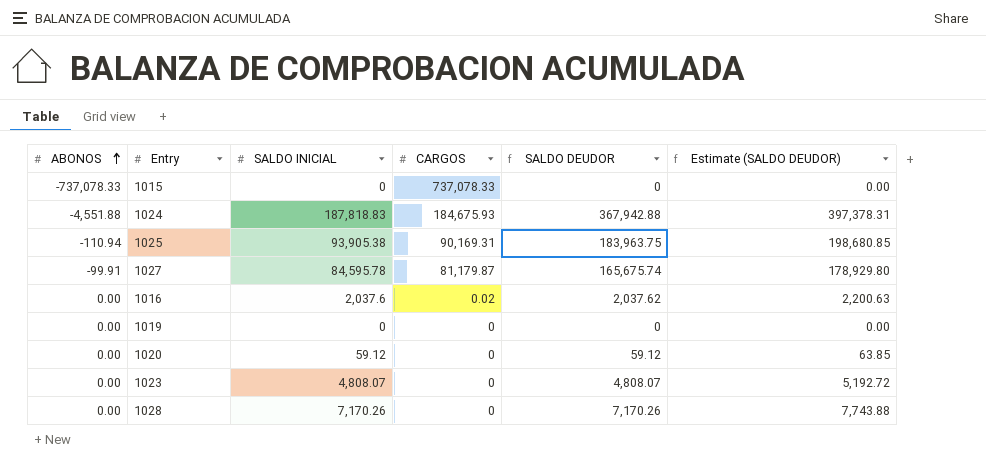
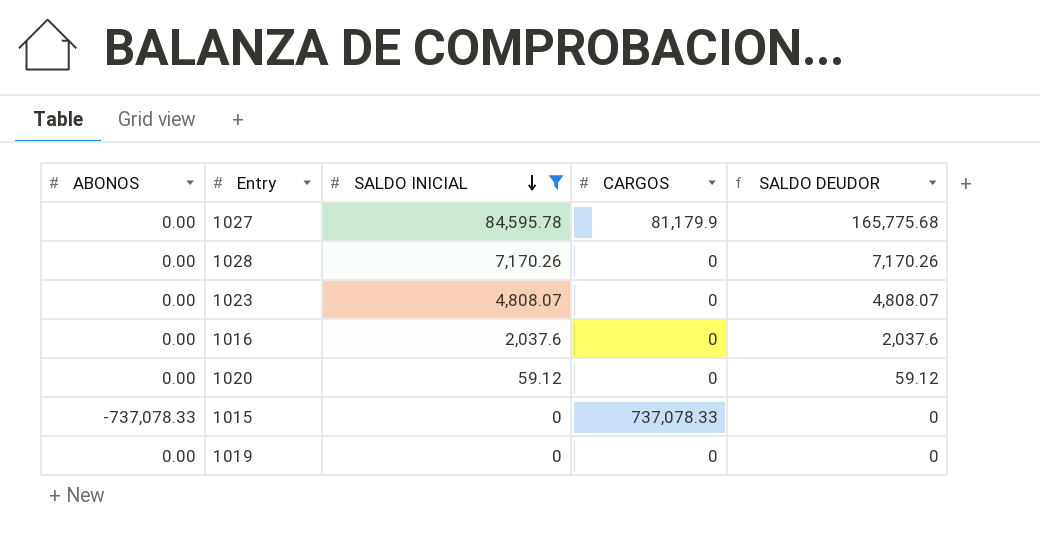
filter: none -> SALDO INICIAL <= 84,595.78
row order: ABONOS ascending -> SALDO INICIAL descending
column Estimate (SALDO DEUDOR) | formula: [SALDO DEUDOR] * 1.08 -> none
1027 | ABONOS: -99.91 -> 0.00
1027 | CARGOS: 81,179.87 -> 81,179.9
1027 | SALDO DEUDOR: 165,675.74 -> 165,775.68
1016 | CARGOS: 0.02 -> 0
1016 | SALDO DEUDOR: 2,037.62 -> 2,037.6

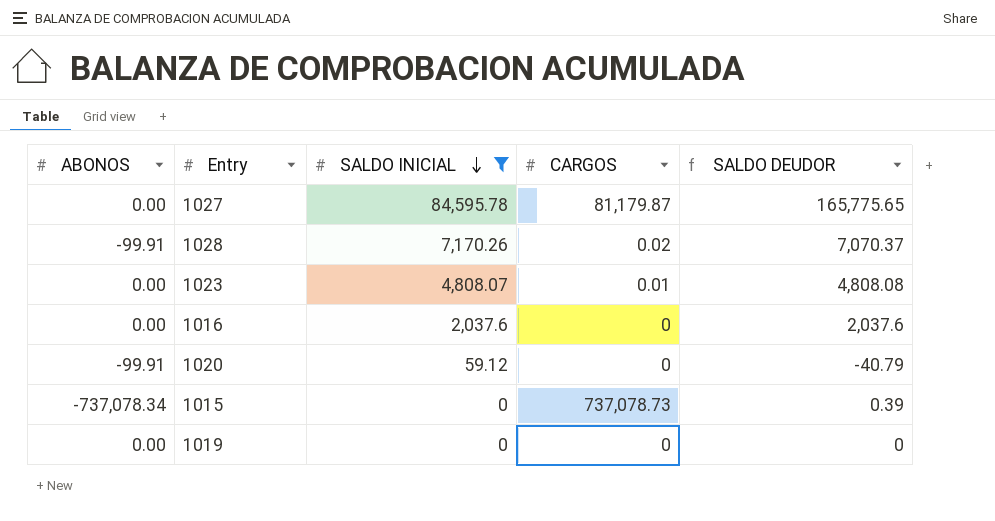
1027 | CARGOS: 81,179.9 -> 81,179.87
1027 | SALDO DEUDOR: 165,775.68 -> 165,775.65
1028 | ABONOS: 0.00 -> -99.91
1028 | CARGOS: 0 -> 0.02
1028 | SALDO DEUDOR: 7,170.26 -> 7,070.37
1023 | CARGOS: 0 -> 0.01
1023 | SALDO DEUDOR: 4,808.07 -> 4,808.08
1020 | ABONOS: 0.00 -> -99.91
1020 | SALDO DEUDOR: 59.12 -> -40.79
1015 | ABONOS: -737,078.33 -> -737,078.34
1015 | CARGOS: 737,078.33 -> 737,078.73
1015 | SALDO DEUDOR: 0 -> 0.39

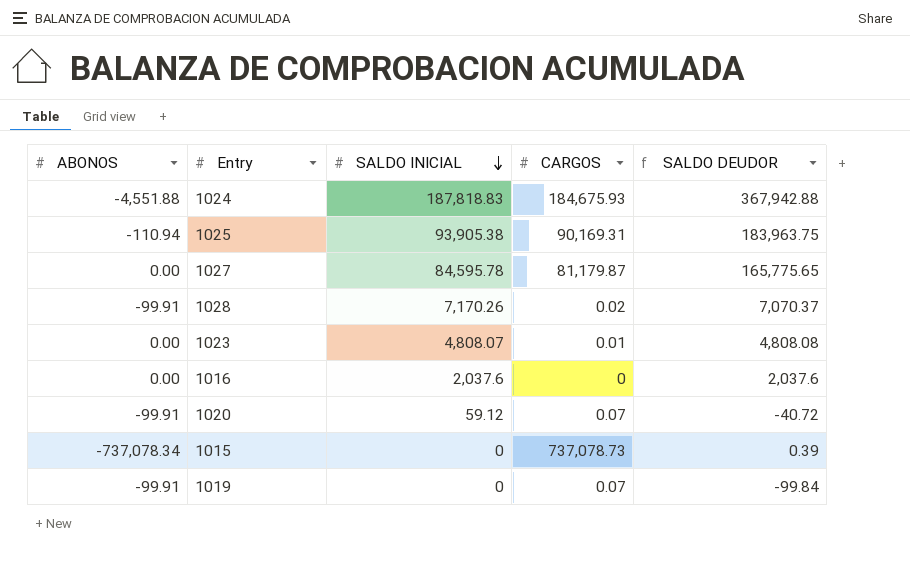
filter: SALDO INICIAL <= 84,595.78 -> none
1020 | CARGOS: 0 -> 0.07
1020 | SALDO DEUDOR: -40.79 -> -40.72
1019 | ABONOS: 0.00 -> -99.91
1019 | CARGOS: 0 -> 0.07
1019 | SALDO DEUDOR: 0 -> -99.84

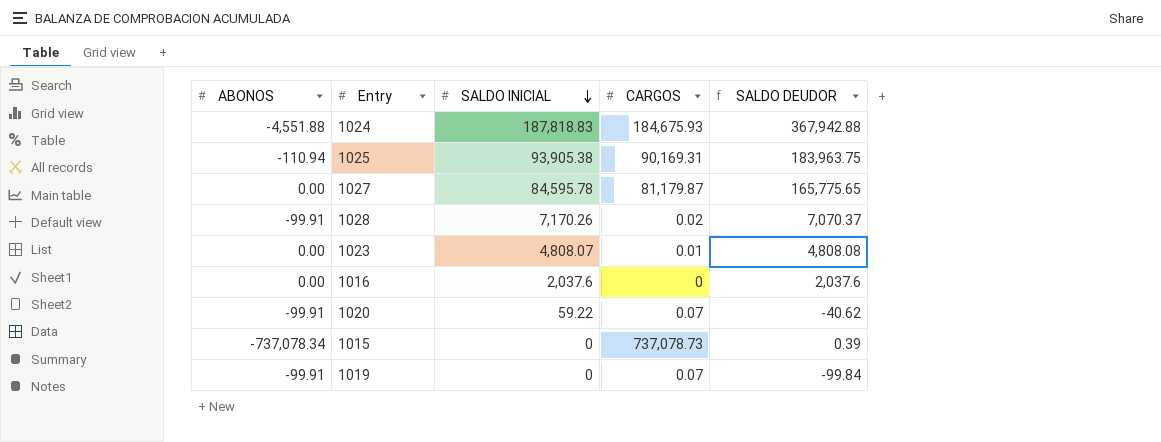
1020 | SALDO INICIAL: 59.12 -> 59.22
1020 | SALDO DEUDOR: -40.72 -> -40.62

